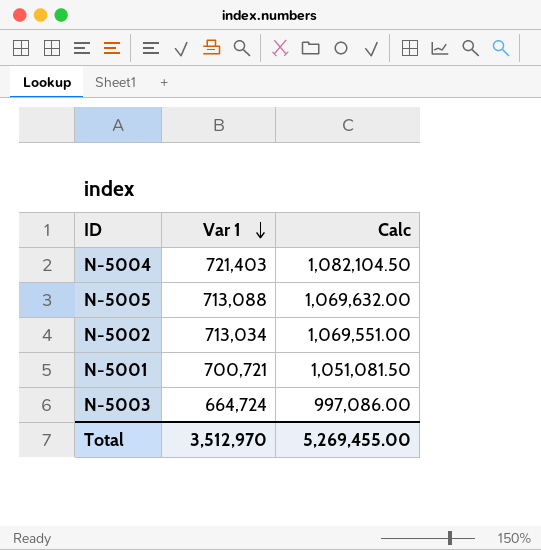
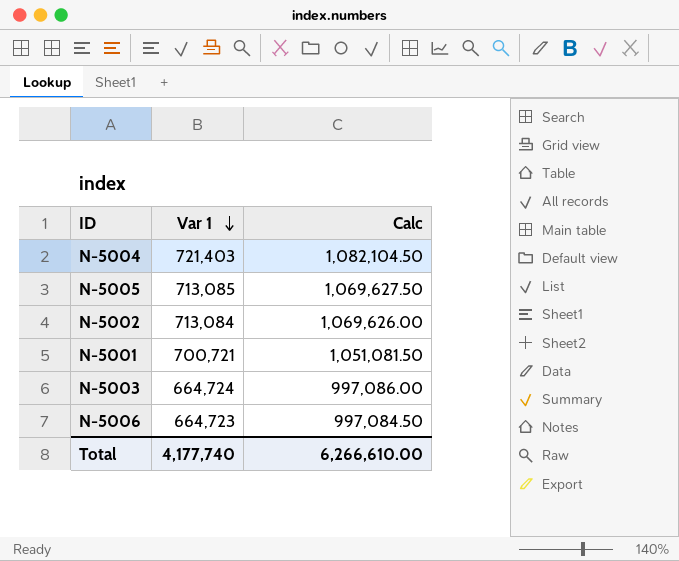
N-5005 | Var 1: 713,088 -> 713,085
N-5005 | Calc: 1,069,632.00 -> 1,069,627.50
N-5002 | Var 1: 713,034 -> 713,084
N-5002 | Calc: 1,069,551.00 -> 1,069,626.00
row N-5006: none -> 664,723 | 997,084.50
Total | Var 1: 3,512,970 -> 4,177,740
Total | Calc: 5,269,455.00 -> 6,266,610.00

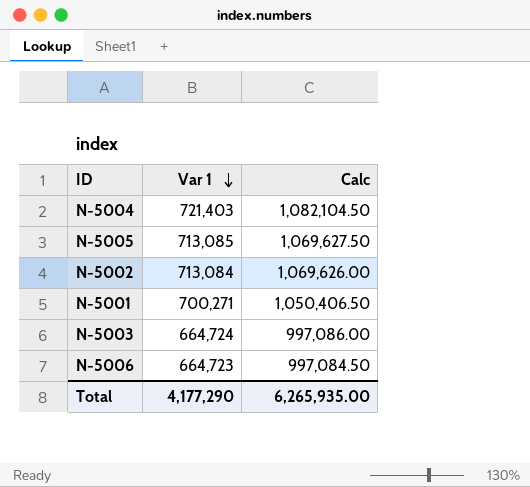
N-5001 | Var 1: 700,721 -> 700,271
N-5001 | Calc: 1,051,081.50 -> 1,050,406.50
Total | Var 1: 4,177,740 -> 4,177,290
Total | Calc: 6,266,610.00 -> 6,265,935.00

